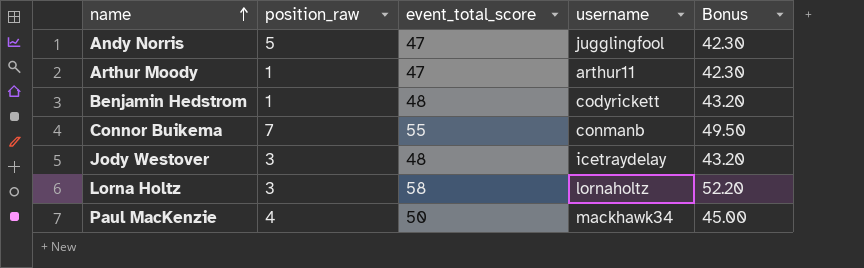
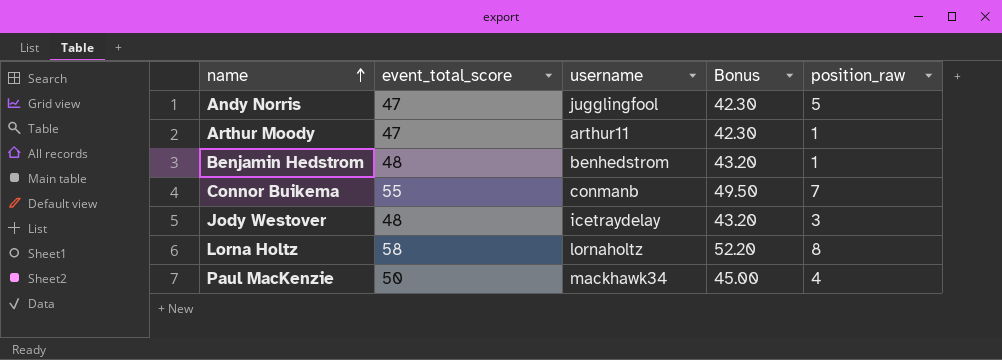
column position_raw | position: 2 -> 5
Benjamin Hedstrom | username: codyrickett -> benhedstrom
Lorna Holtz | position_raw: 3 -> 8

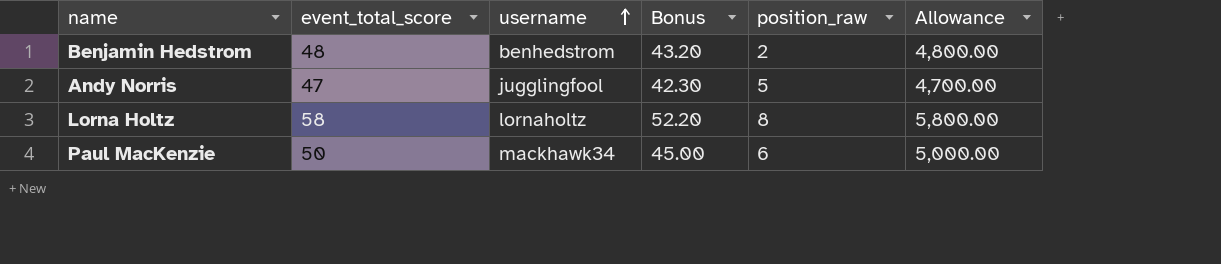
row order: name ascending -> username ascending
column Allowance | formula: none -> [event_total_score] * 100
row Arthur Moody: 47 | arthur11 | 42.30 | 1 -> none
row Connor Buikema: 55 | conmanb | 49.50 | 7 -> none
row Jody Westover: 48 | icetraydelay | 43.20 | 3 -> none
Benjamin Hedstrom | position_raw: 1 -> 2
Paul MacKenzie | position_raw: 4 -> 6

